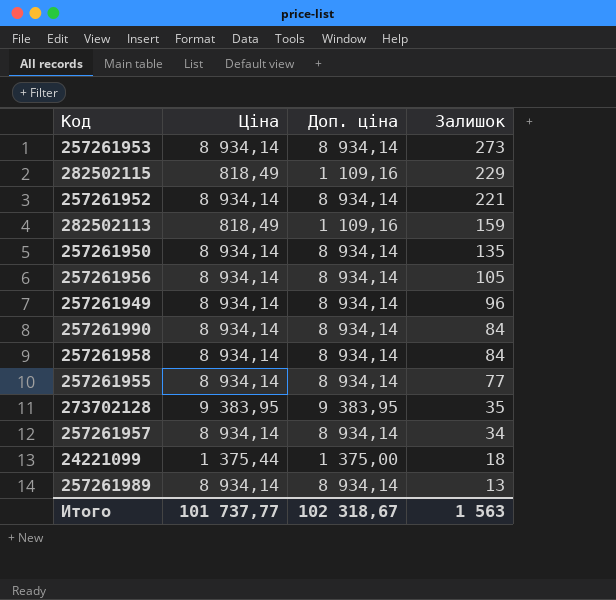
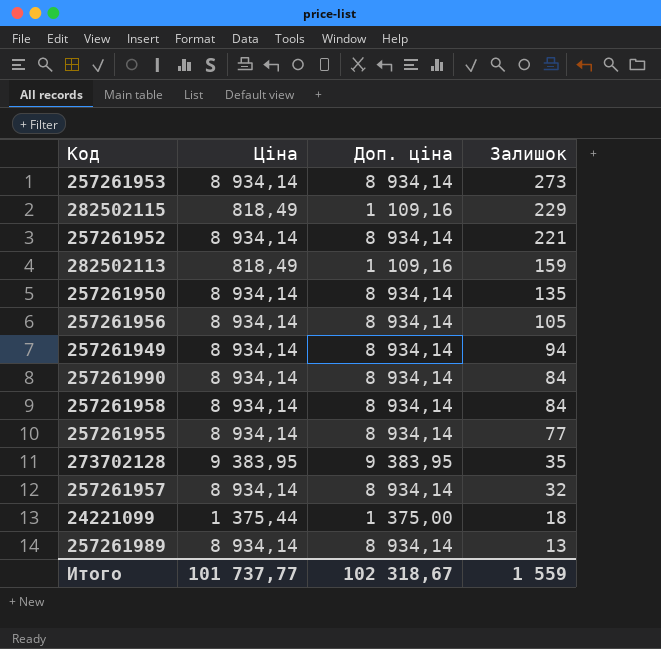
257261949 | Залишок: 96 -> 94
257261957 | Залишок: 34 -> 32
Итого | Залишок: 1 563 -> 1 559

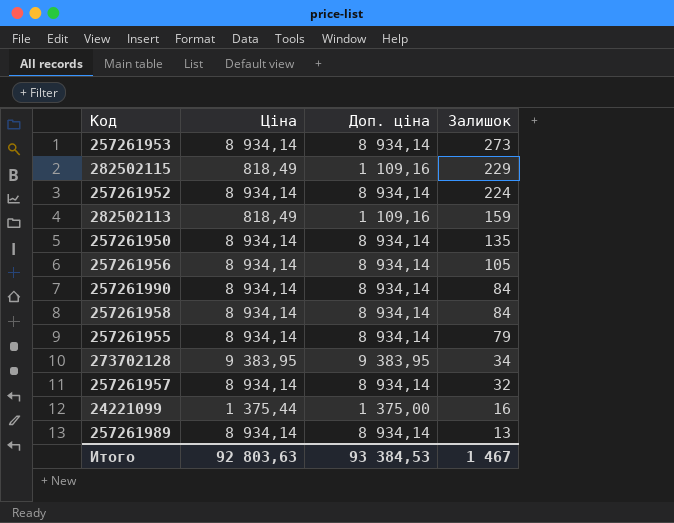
row 257261949: 8 934,14 | 8 934,14 | 94 -> none
257261952 | Залишок: 221 -> 224
257261955 | Залишок: 77 -> 79
273702128 | Залишок: 35 -> 34
24221099 | Залишок: 18 -> 16
Итого | Ціна: 101 737,77 -> 92 803,63
Итого | Доп. ціна: 102 318,67 -> 93 384,53
Итого | Залишок: 1 559 -> 1 467

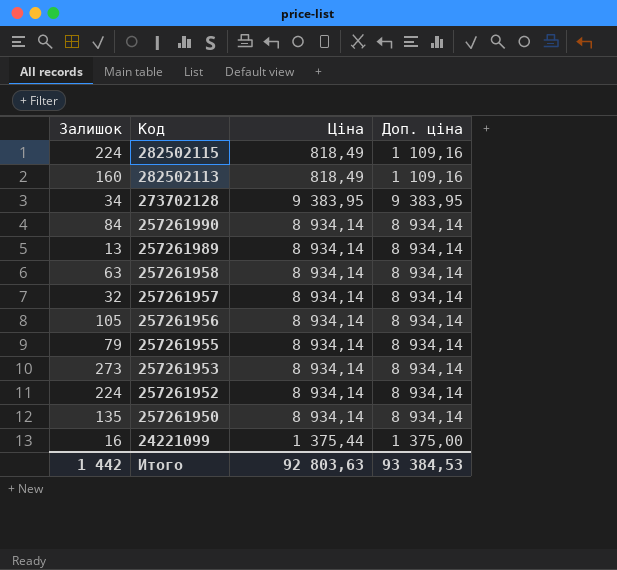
row order: Залишок descending -> Код descending
column Залишок | position: 4 -> 1
282502115 | Залишок: 229 -> 224
282502113 | Залишок: 159 -> 160
257261958 | Залишок: 84 -> 63
Итого | Залишок: 1 467 -> 1 442

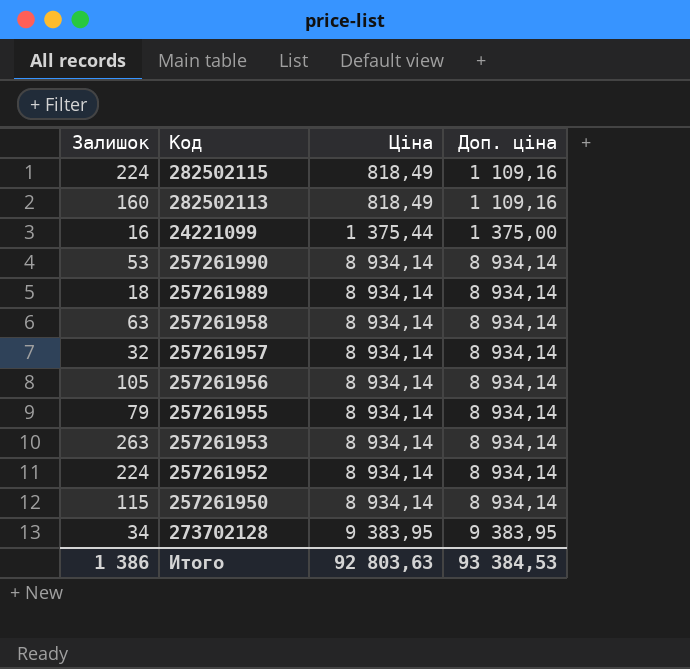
row order: Код descending -> Ціна ascending
257261990 | Залишок: 84 -> 53
257261989 | Залишок: 13 -> 18
257261953 | Залишок: 273 -> 263
257261950 | Залишок: 135 -> 115
Итого | Залишок: 1 442 -> 1 386

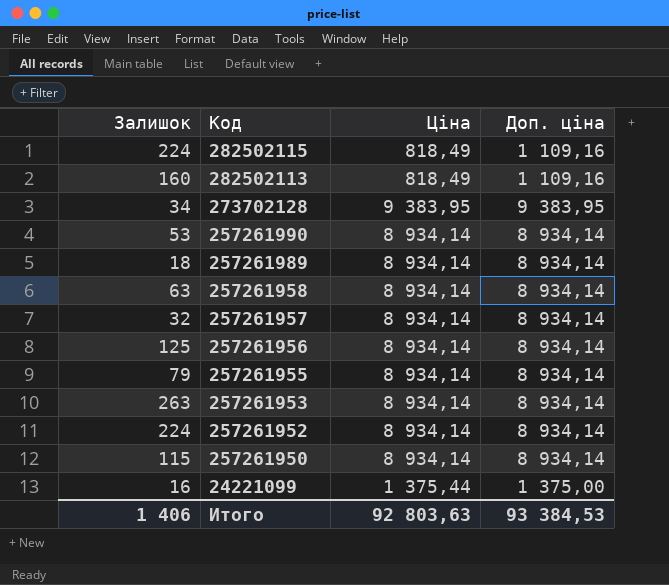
row order: Ціна ascending -> Код descending
257261956 | Залишок: 105 -> 125
Итого | Залишок: 1 386 -> 1 406

